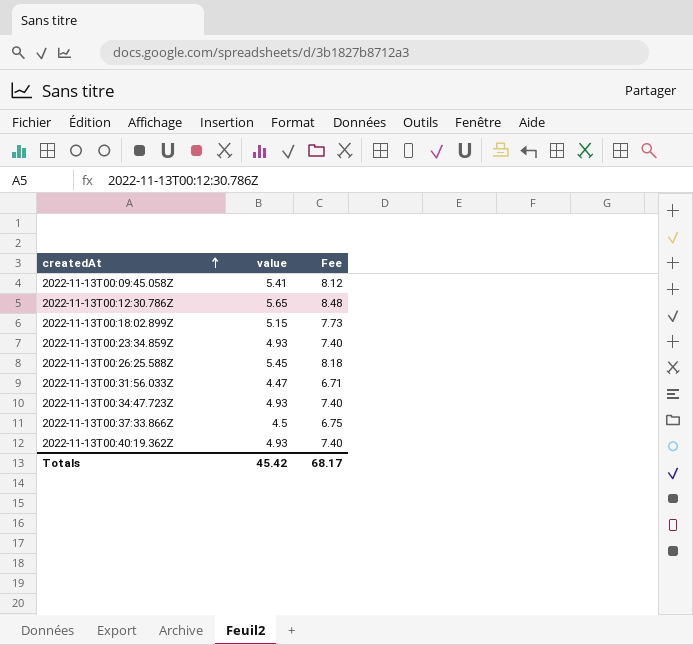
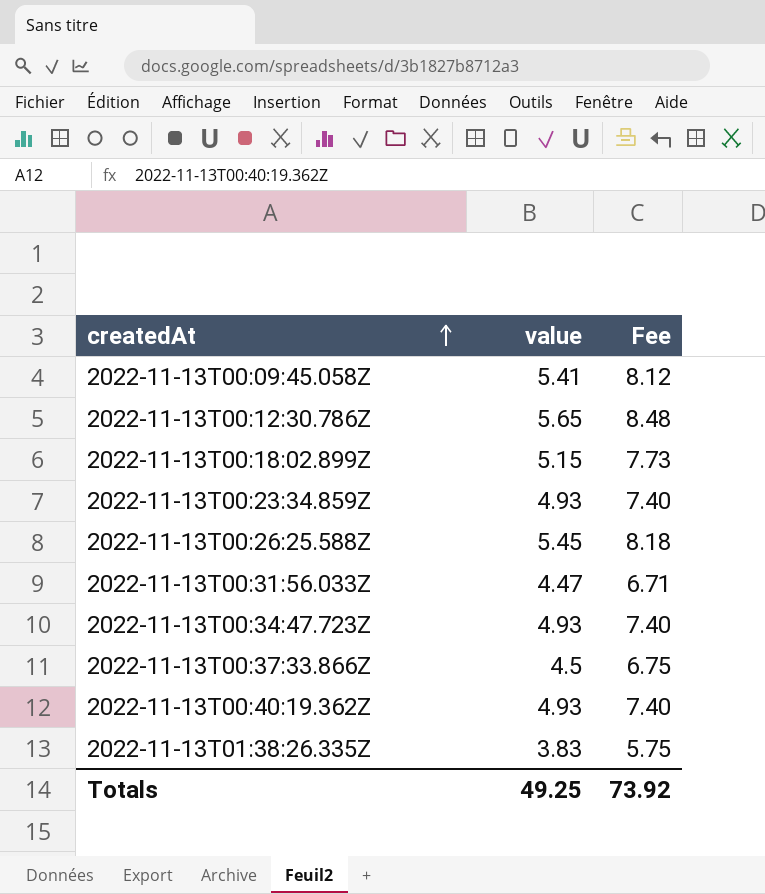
row 2022-11-13T01:38:26.335Z: none -> 3.83 | 5.75
Totals | value: 45.42 -> 49.25
Totals | Fee: 68.17 -> 73.92

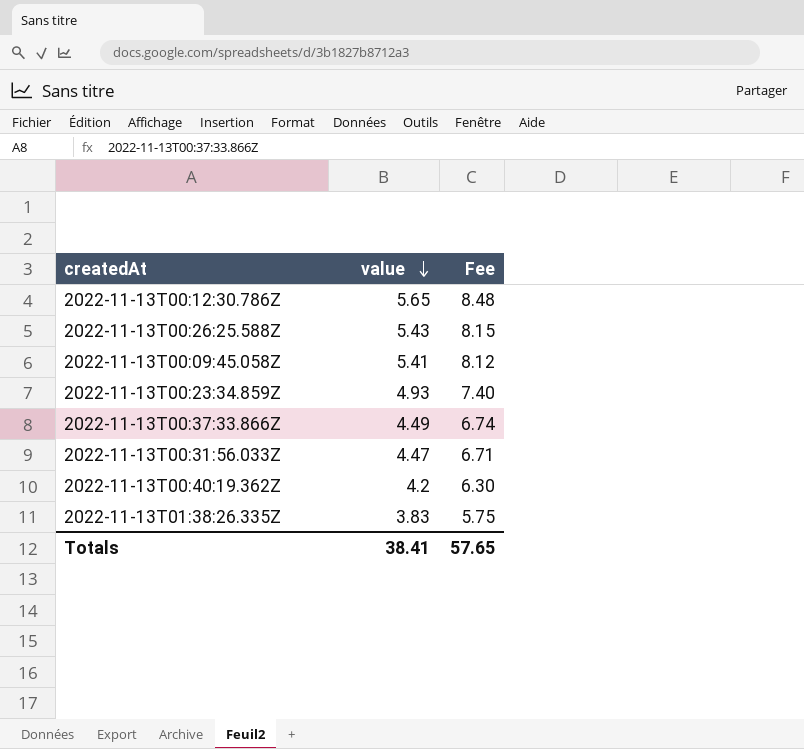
row order: createdAt ascending -> value descending
row 2022-11-13T00:18:02.899Z: 5.15 | 7.73 -> none
row 2022-11-13T00:34:47.723Z: 4.93 | 7.40 -> none
2022-11-13T00:26:25.588Z | value: 5.45 -> 5.43
2022-11-13T00:26:25.588Z | Fee: 8.18 -> 8.15
2022-11-13T00:37:33.866Z | value: 4.5 -> 4.49
2022-11-13T00:37:33.866Z | Fee: 6.75 -> 6.74
2022-11-13T00:40:19.362Z | value: 4.93 -> 4.2
2022-11-13T00:40:19.362Z | Fee: 7.40 -> 6.30
Totals | value: 49.25 -> 38.41
Totals | Fee: 73.92 -> 57.65

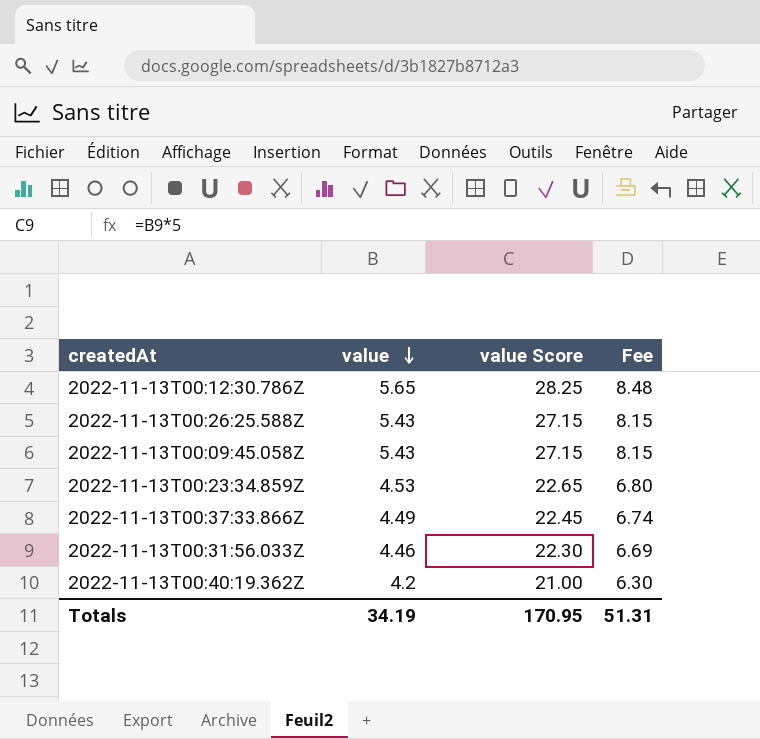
column value Score | formula: none -> [value] * 5
row 2022-11-13T01:38:26.335Z: 3.83 | 5.75 -> none
2022-11-13T00:09:45.058Z | value: 5.41 -> 5.43
2022-11-13T00:09:45.058Z | Fee: 8.12 -> 8.15
2022-11-13T00:23:34.859Z | value: 4.93 -> 4.53
2022-11-13T00:23:34.859Z | Fee: 7.40 -> 6.80
2022-11-13T00:31:56.033Z | value: 4.47 -> 4.46
2022-11-13T00:31:56.033Z | Fee: 6.71 -> 6.69
Totals | value: 38.41 -> 34.19
Totals | Fee: 57.65 -> 51.31

